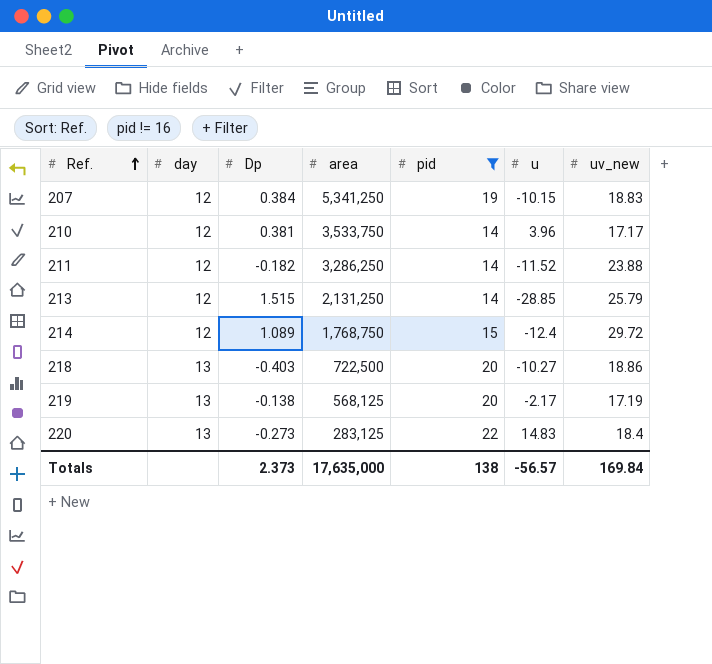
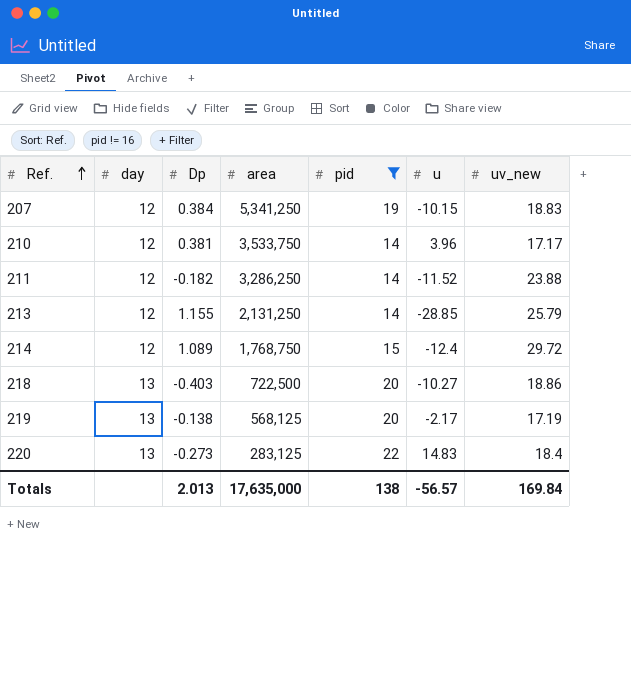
213 | Dp: 1.515 -> 1.155
Totals | Dp: 2.373 -> 2.013

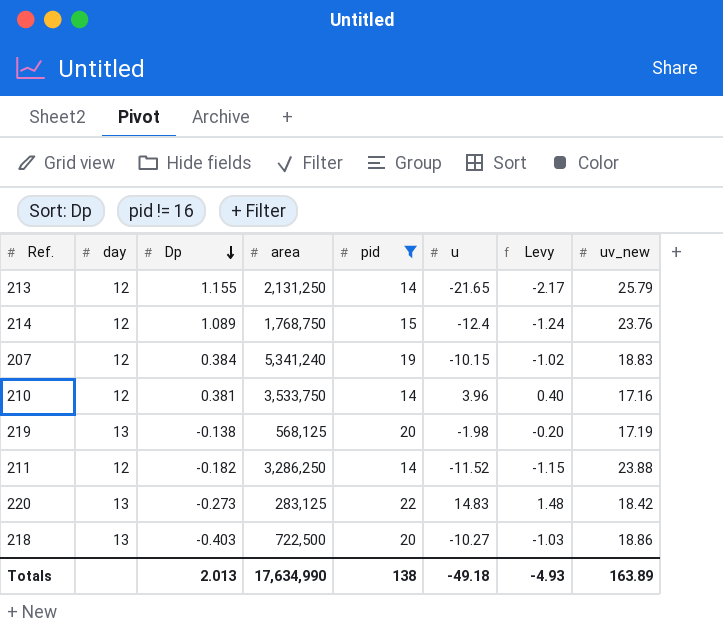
row order: Ref. ascending -> Dp descending
column Levy | formula: none -> [u] * 0.1
213 | u: -28.85 -> -21.65
214 | uv_new: 29.72 -> 23.76
207 | area: 5,341,250 -> 5,341,240
210 | uv_new: 17.17 -> 17.16
219 | u: -2.17 -> -1.98
220 | uv_new: 18.4 -> 18.42
Totals | area: 17,635,000 -> 17,634,990
Totals | u: -56.57 -> -49.18
Totals | uv_new: 169.84 -> 163.89

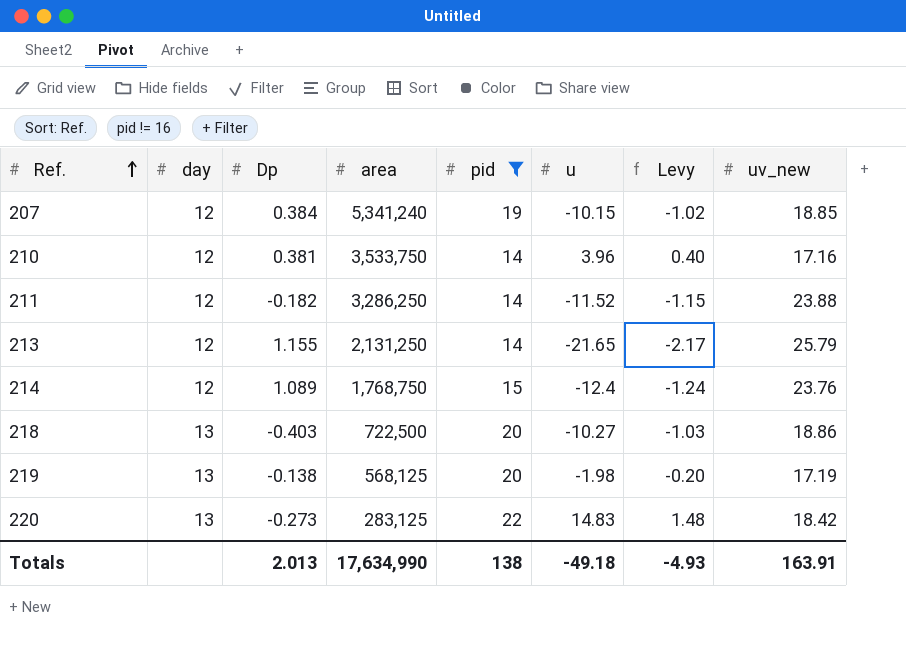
row order: Dp descending -> Ref. ascending
207 | uv_new: 18.83 -> 18.85
Totals | uv_new: 163.89 -> 163.91

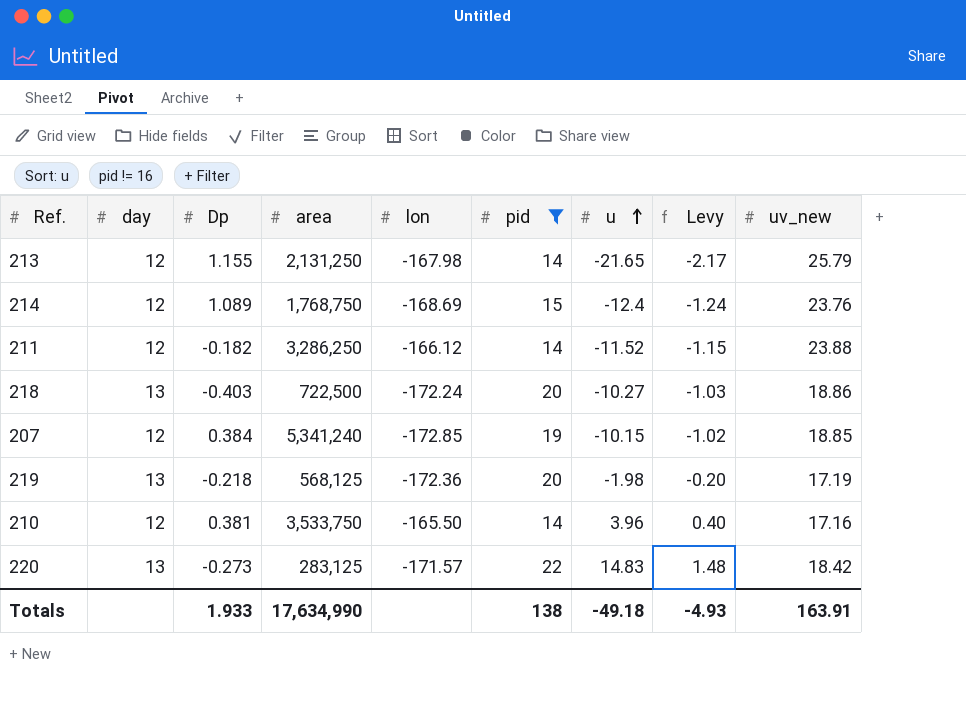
row order: Ref. ascending -> u ascending
column lon | position: none -> 5
219 | Dp: -0.138 -> -0.218
Totals | Dp: 2.013 -> 1.933

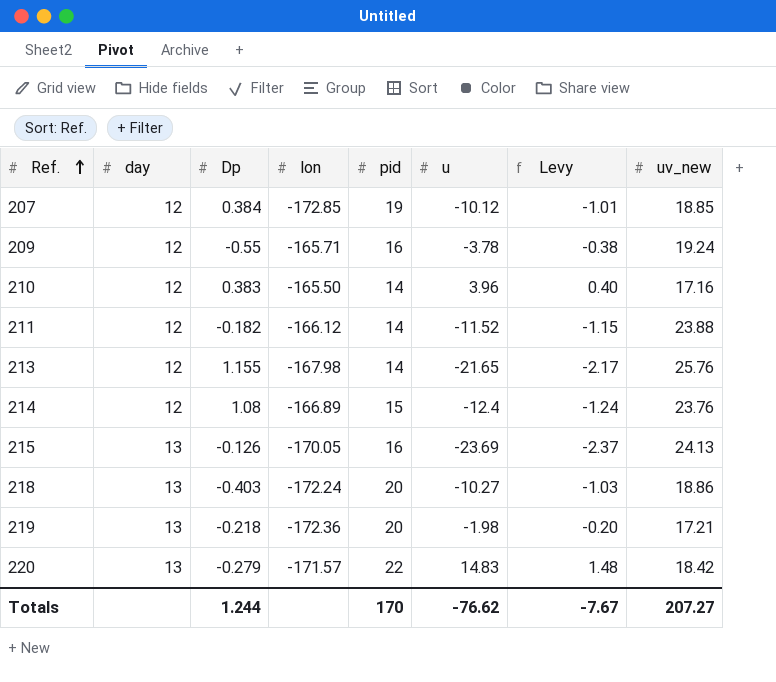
filter: pid != 16 -> none
row order: u ascending -> Ref. ascending
column area | position: 4 -> none
207 | u: -10.15 -> -10.12
207 | Levy: -1.02 -> -1.01
210 | Dp: 0.381 -> 0.383
213 | uv_new: 25.79 -> 25.76
214 | Dp: 1.089 -> 1.08
214 | lon: -168.69 -> -166.89
219 | uv_new: 17.19 -> 17.21
220 | Dp: -0.273 -> -0.279
Totals | Dp: 1.933 -> 1.244
Totals | pid: 138 -> 170
Totals | u: -49.18 -> -76.62
Totals | Levy: -4.93 -> -7.67
Totals | uv_new: 163.91 -> 207.27

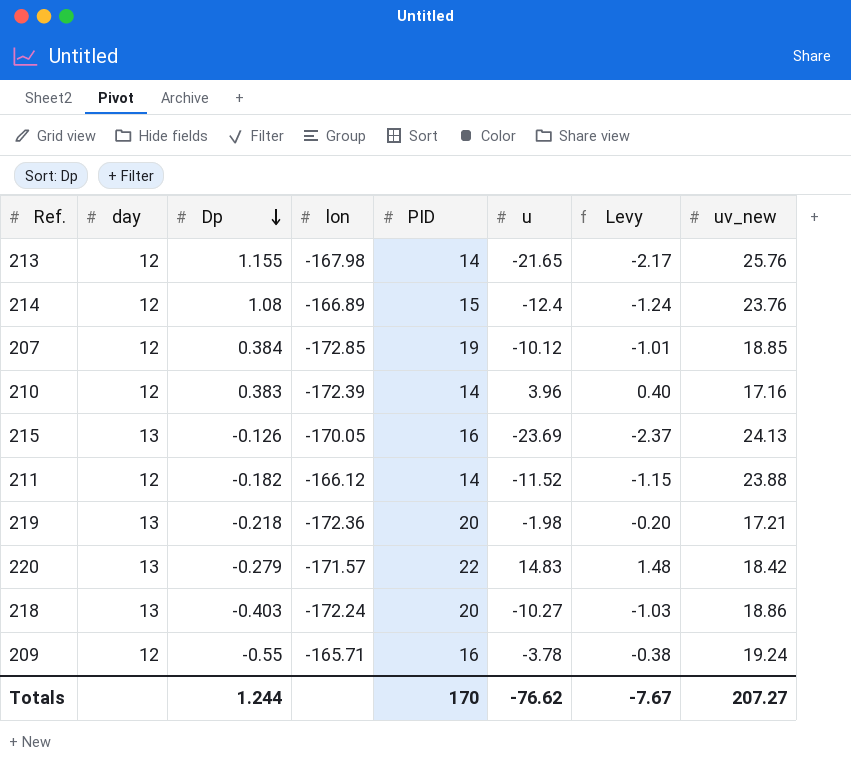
row order: Ref. ascending -> Dp descending
column name: pid -> PID
210 | lon: -165.50 -> -172.39

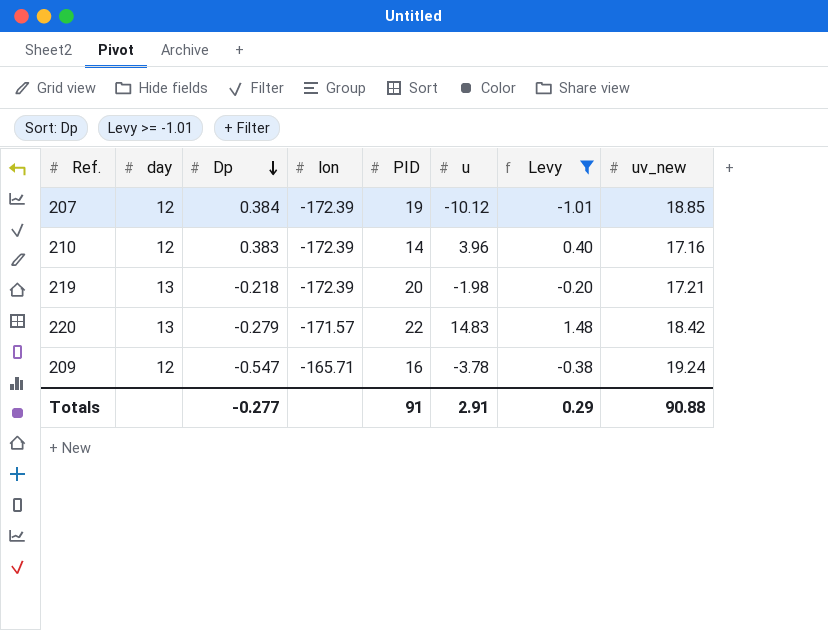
filter: none -> Levy >= -1.01
207 | lon: -172.85 -> -172.39
219 | lon: -172.36 -> -172.39
209 | Dp: -0.55 -> -0.547
Totals | Dp: 1.244 -> -0.277
Totals | PID: 170 -> 91
Totals | u: -76.62 -> 2.91
Totals | Levy: -7.67 -> 0.29
Totals | uv_new: 207.27 -> 90.88

